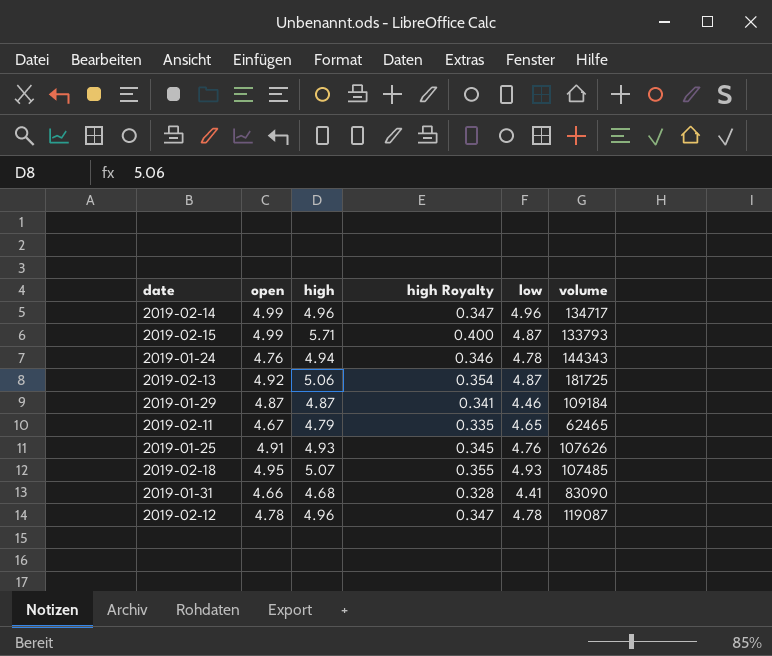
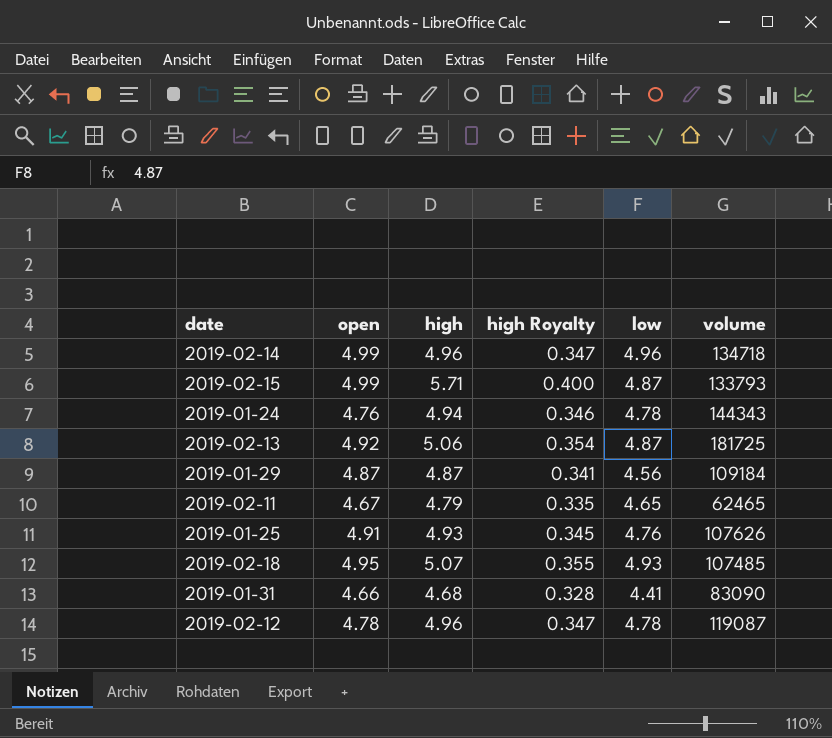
2019-02-14 | volume: 134717 -> 134718
2019-01-29 | low: 4.46 -> 4.56

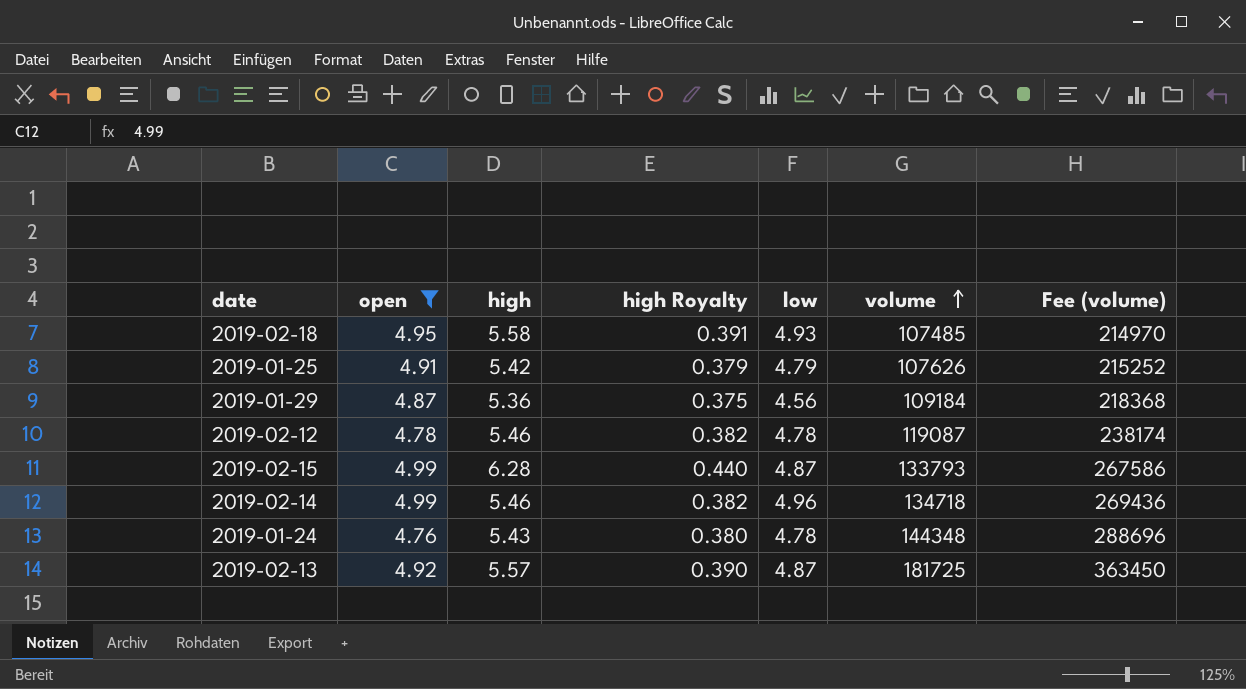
filter: none -> open >= 4.76
row order: none -> volume ascending
column Fee (volume) | formula: none -> [volume] * 2
2019-02-18 | high: 5.07 -> 5.58
2019-02-18 | high Royalty: 0.355 -> 0.391
2019-01-25 | high: 4.93 -> 5.42
2019-01-25 | high Royalty: 0.345 -> 0.379
2019-01-25 | low: 4.76 -> 4.79
2019-01-29 | high: 4.87 -> 5.36
2019-01-29 | high Royalty: 0.341 -> 0.375
2019-02-12 | high: 4.96 -> 5.46
2019-02-12 | high Royalty: 0.347 -> 0.382
2019-02-15 | high: 5.71 -> 6.28
2019-02-15 | high Royalty: 0.400 -> 0.440
2019-02-14 | high: 4.96 -> 5.46
2019-02-14 | high Royalty: 0.347 -> 0.382
2019-01-24 | high: 4.94 -> 5.43
2019-01-24 | high Royalty: 0.346 -> 0.380
2019-01-24 | volume: 144343 -> 144348
2019-02-13 | high: 5.06 -> 5.57
2019-02-13 | high Royalty: 0.354 -> 0.390

